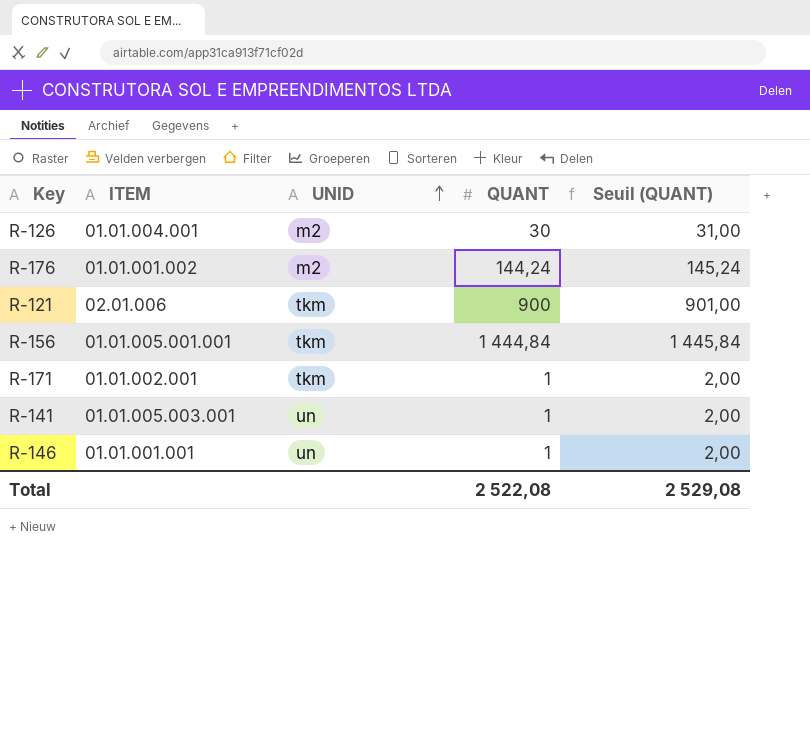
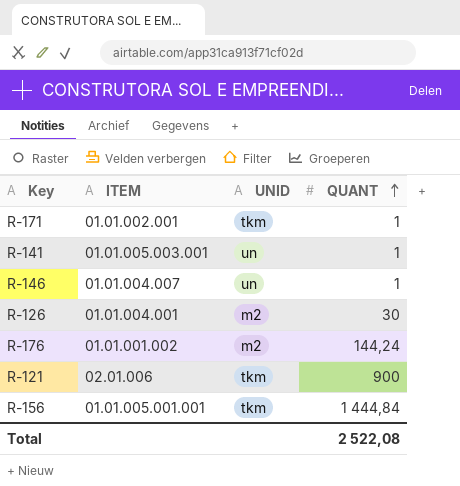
row order: UNID ascending -> QUANT ascending
column Seuil (QUANT) | formula: [QUANT] + 1 -> none
R-146 | ITEM: 01.01.001.001 -> 01.01.004.007

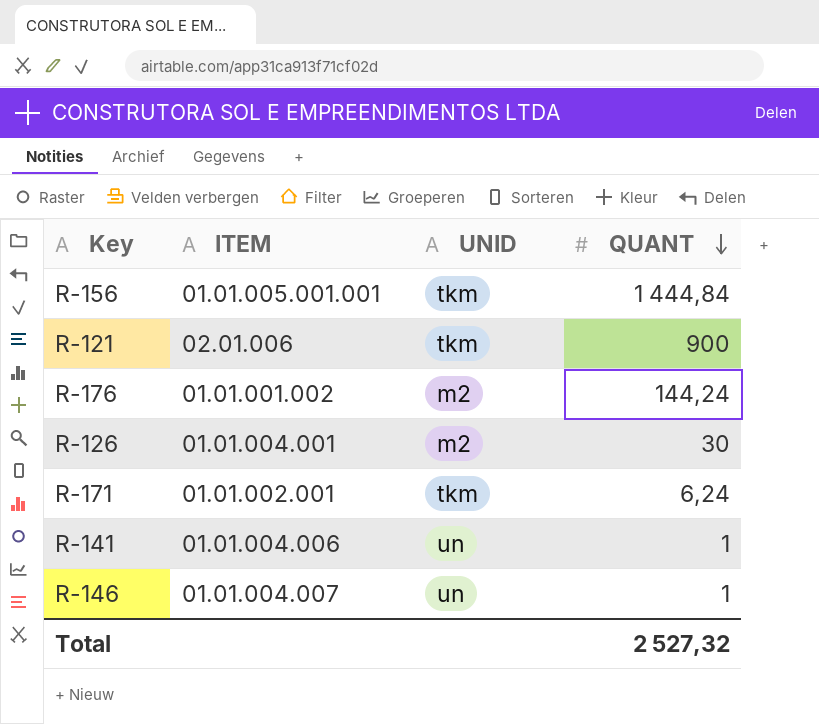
row order: QUANT ascending -> QUANT descending
R-171 | QUANT: 1 -> 6,24
R-141 | ITEM: 01.01.005.003.001 -> 01.01.004.006
Total | QUANT: 2 522,08 -> 2 527,32

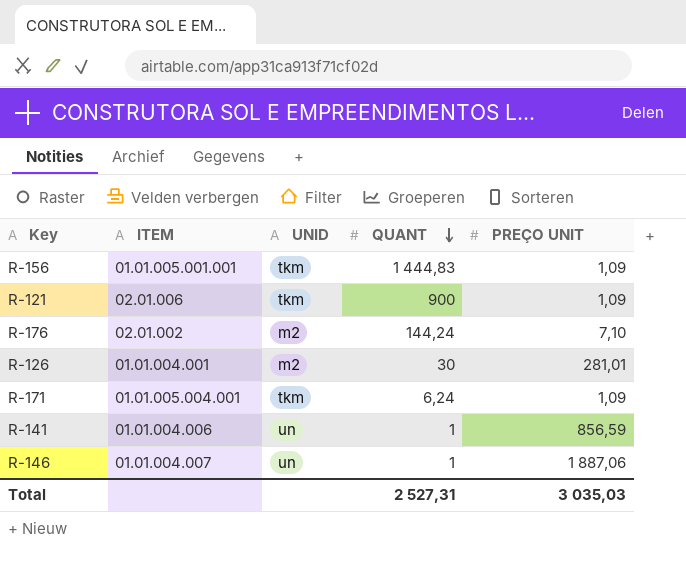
column PREÇO UNIT | position: none -> 5
R-156 | QUANT: 1 444,84 -> 1 444,83
R-176 | ITEM: 01.01.001.002 -> 02.01.002
R-171 | ITEM: 01.01.002.001 -> 01.01.005.004.001
Total | QUANT: 2 527,32 -> 2 527,31

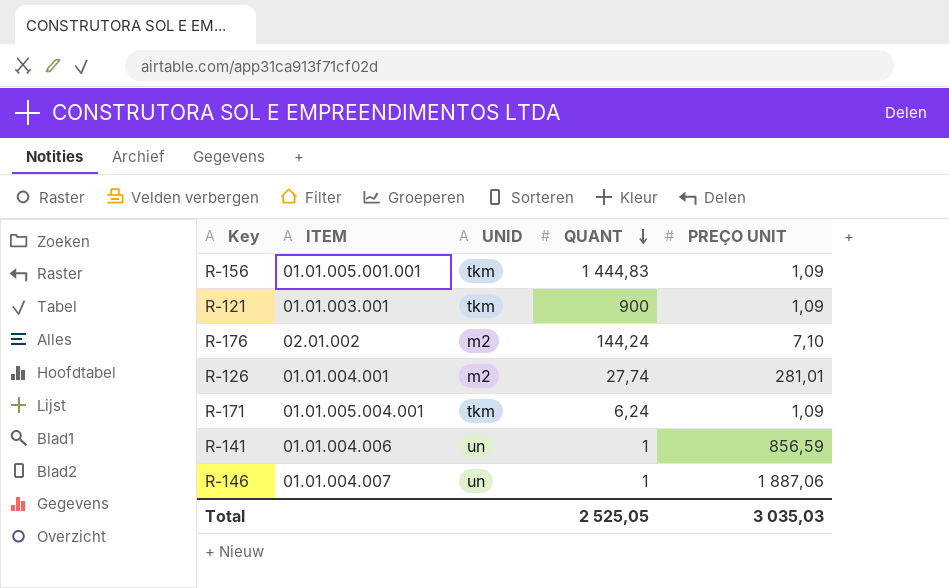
R-121 | ITEM: 02.01.006 -> 01.01.003.001
R-126 | QUANT: 30 -> 27,74
Total | QUANT: 2 527,31 -> 2 525,05

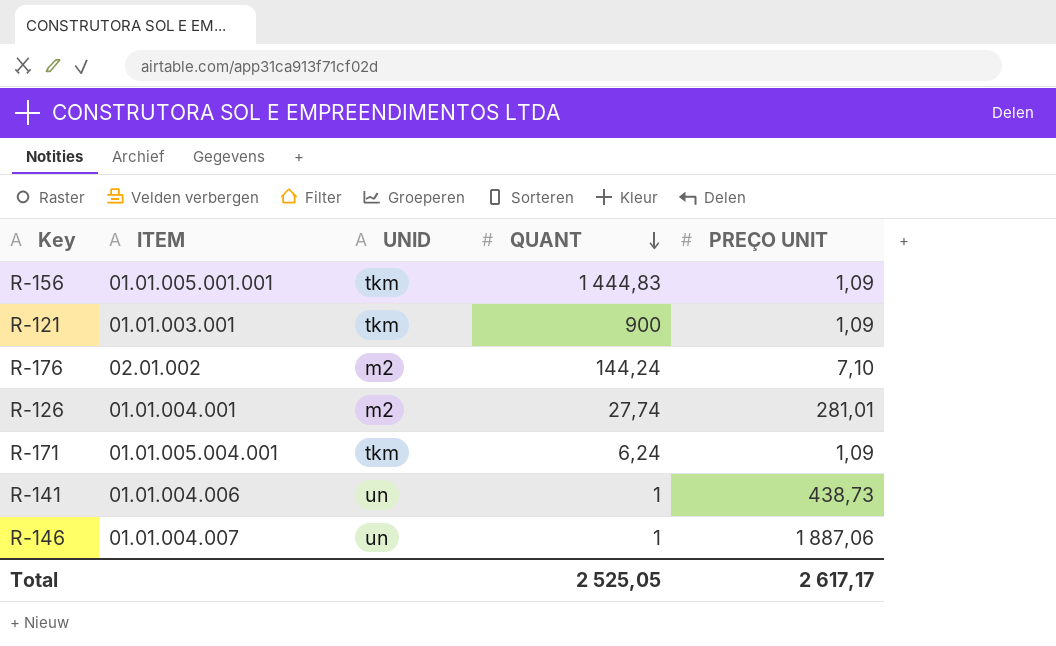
R-141 | PREÇO UNIT: 856,59 -> 438,73
Total | PREÇO UNIT: 3 035,03 -> 2 617,17

